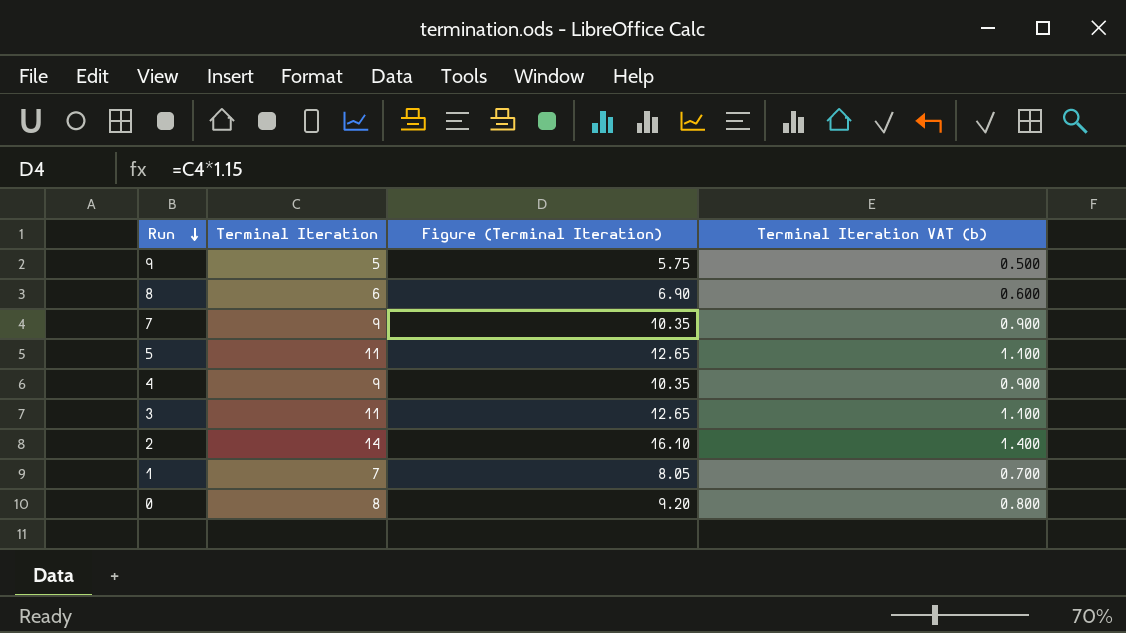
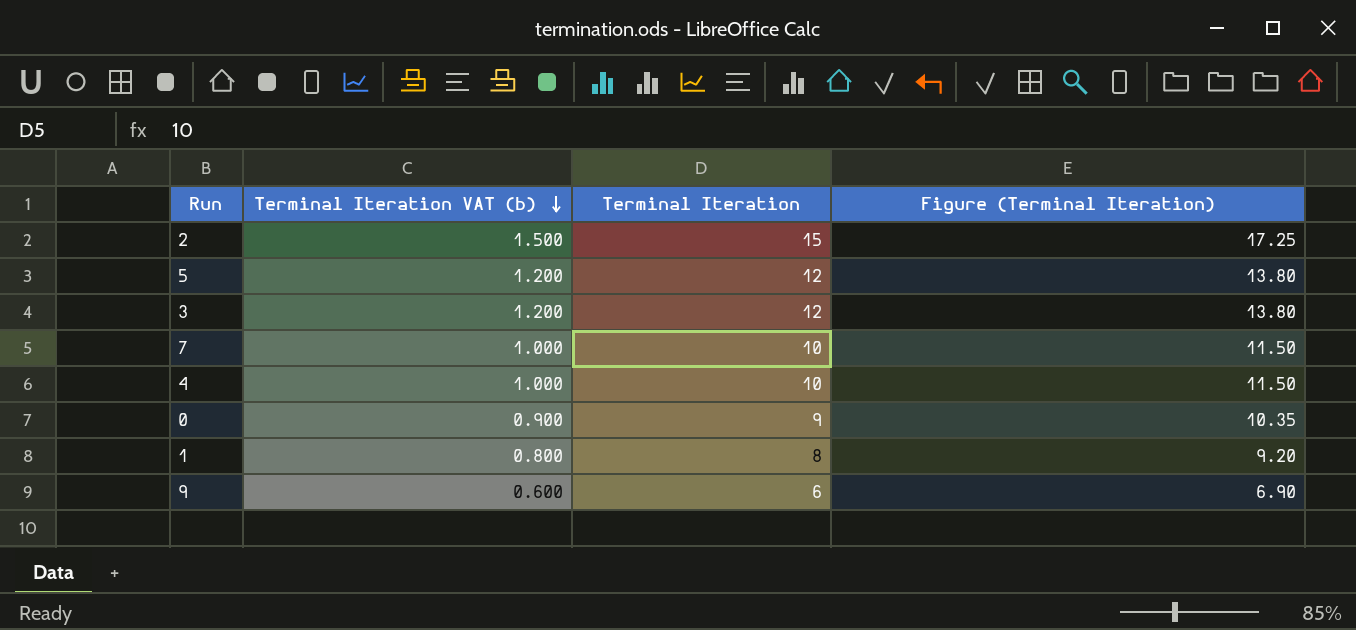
row order: Run descending -> Terminal Iteration VAT (b) descending
column Terminal Iteration VAT (b) | position: 4 -> 2
row 8: 6 | 6.90 | 0.600 -> none
2 | Terminal Iteration VAT (b): 1.400 -> 1.500
2 | Terminal Iteration: 14 -> 15
2 | Figure (Terminal Iteration): 16.10 -> 17.25
5 | Terminal Iteration VAT (b): 1.100 -> 1.200
5 | Terminal Iteration: 11 -> 12
5 | Figure (Terminal Iteration): 12.65 -> 13.80
3 | Terminal Iteration VAT (b): 1.100 -> 1.200
3 | Terminal Iteration: 11 -> 12
3 | Figure (Terminal Iteration): 12.65 -> 13.80
7 | Terminal Iteration VAT (b): 0.900 -> 1.000
7 | Terminal Iteration: 9 -> 10
7 | Figure (Terminal Iteration): 10.35 -> 11.50
4 | Terminal Iteration VAT (b): 0.900 -> 1.000
4 | Terminal Iteration: 9 -> 10
4 | Figure (Terminal Iteration): 10.35 -> 11.50
0 | Terminal Iteration VAT (b): 0.800 -> 0.900
0 | Terminal Iteration: 8 -> 9
0 | Figure (Terminal Iteration): 9.20 -> 10.35
1 | Terminal Iteration VAT (b): 0.700 -> 0.800
1 | Terminal Iteration: 7 -> 8
1 | Figure (Terminal Iteration): 8.05 -> 9.20
9 | Terminal Iteration VAT (b): 0.500 -> 0.600
9 | Terminal Iteration: 5 -> 6
9 | Figure (Terminal Iteration): 5.75 -> 6.90

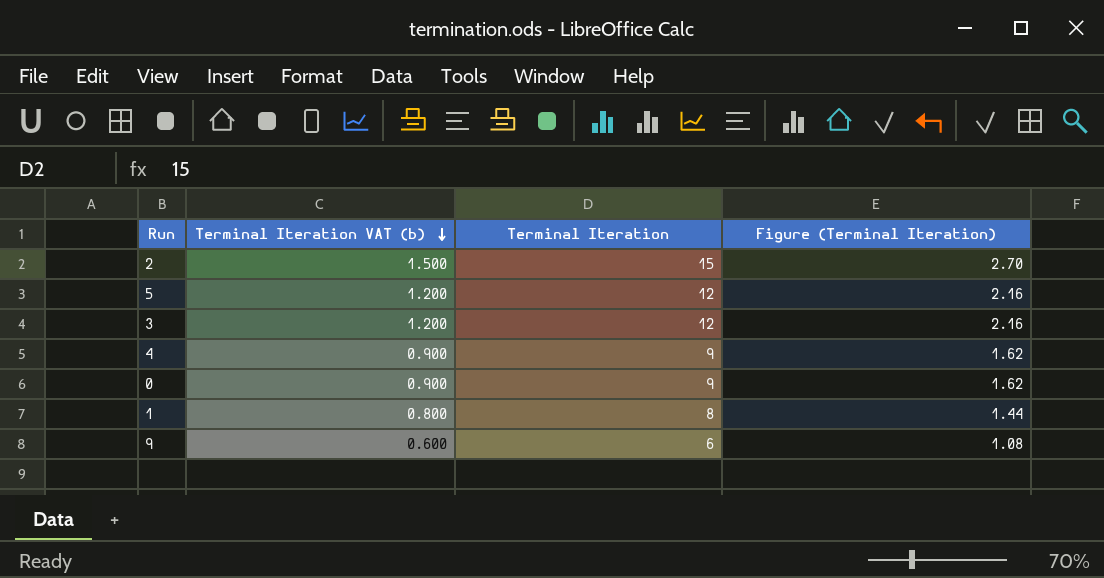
column Figure (Terminal Iteration) | formula: [Terminal Iteration] * 1.15 -> [Terminal Iteration] * 0.18
row 7: 1.000 | 10 | 11.50 -> none
4 | Terminal Iteration VAT (b): 1.000 -> 0.900
4 | Terminal Iteration: 10 -> 9

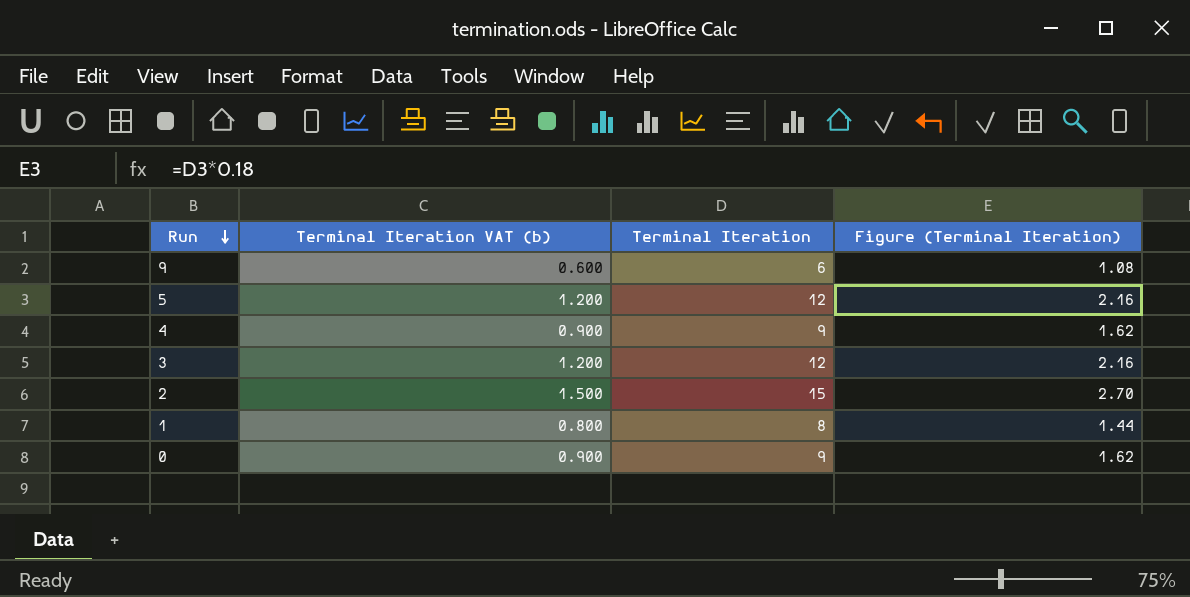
row order: Terminal Iteration VAT (b) descending -> Run descending

